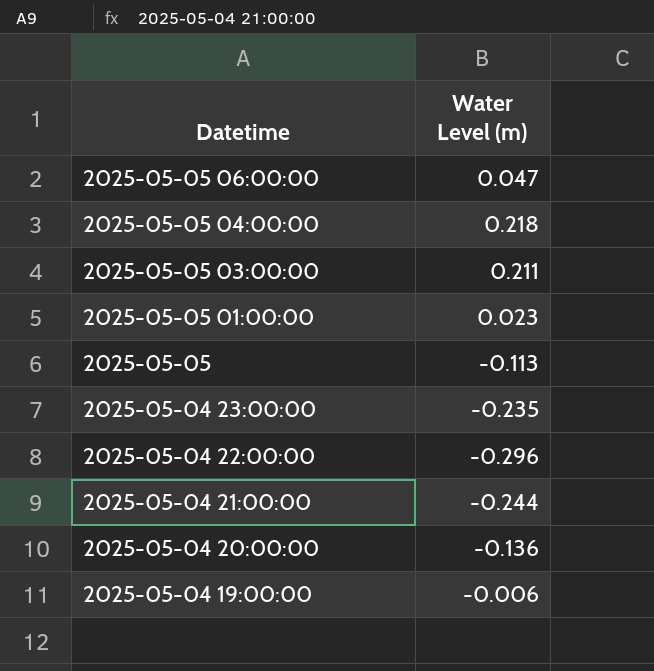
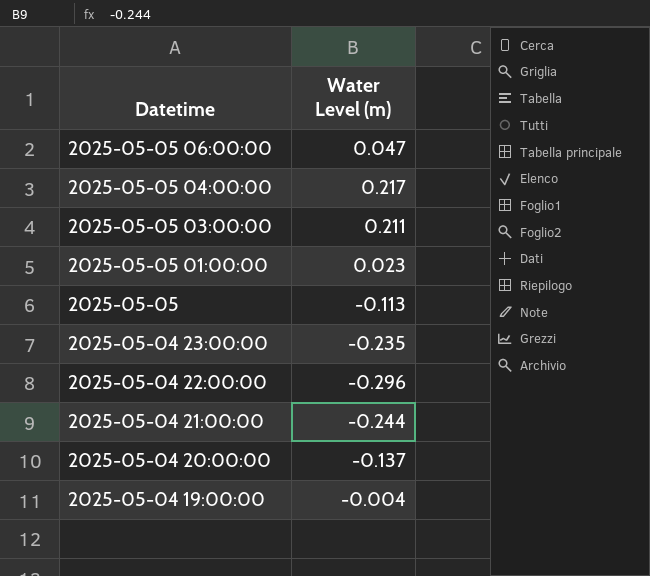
2025-05-05 04:00:00 | Water Level (m): 0.218 -> 0.217
2025-05-04 20:00:00 | Water Level (m): -0.136 -> -0.137
2025-05-04 19:00:00 | Water Level (m): -0.006 -> -0.004

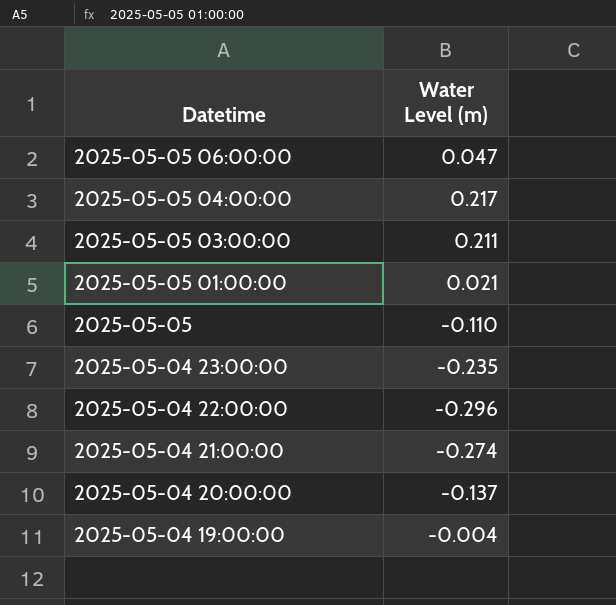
2025-05-05 01:00:00 | Water Level (m): 0.023 -> 0.021
2025-05-05 | Water Level (m): -0.113 -> -0.110
2025-05-04 21:00:00 | Water Level (m): -0.244 -> -0.274

